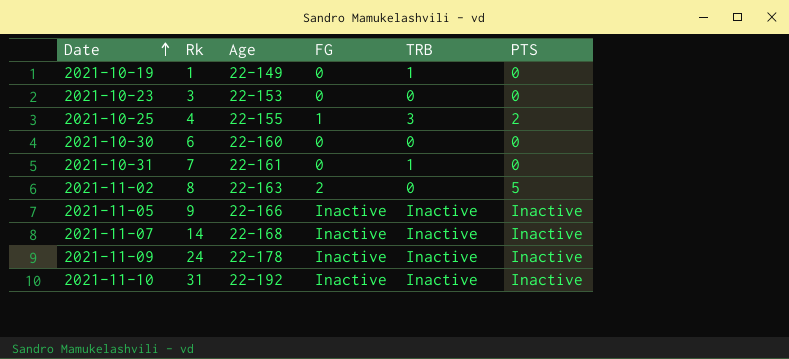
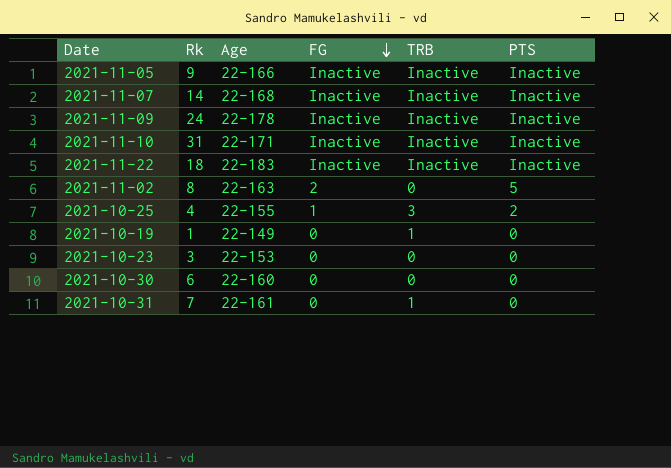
row order: Date ascending -> FG descending
2021-11-10 | Age: 22-192 -> 22-171
row 2021-11-22: none -> 18 | 22-183 | Inactive | Inactive | Inactive

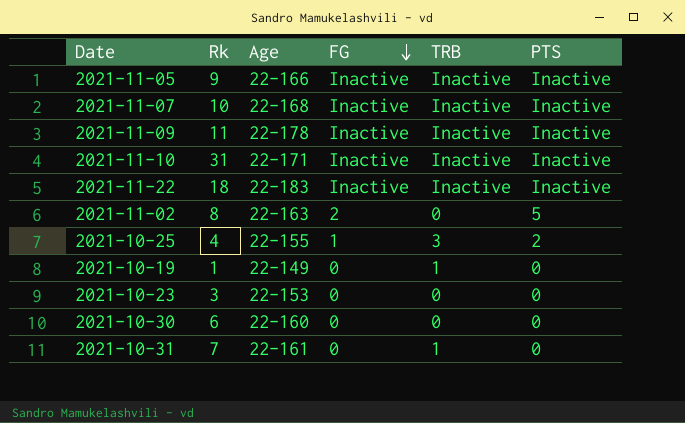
2021-11-07 | Rk: 14 -> 10
2021-11-09 | Rk: 24 -> 11

